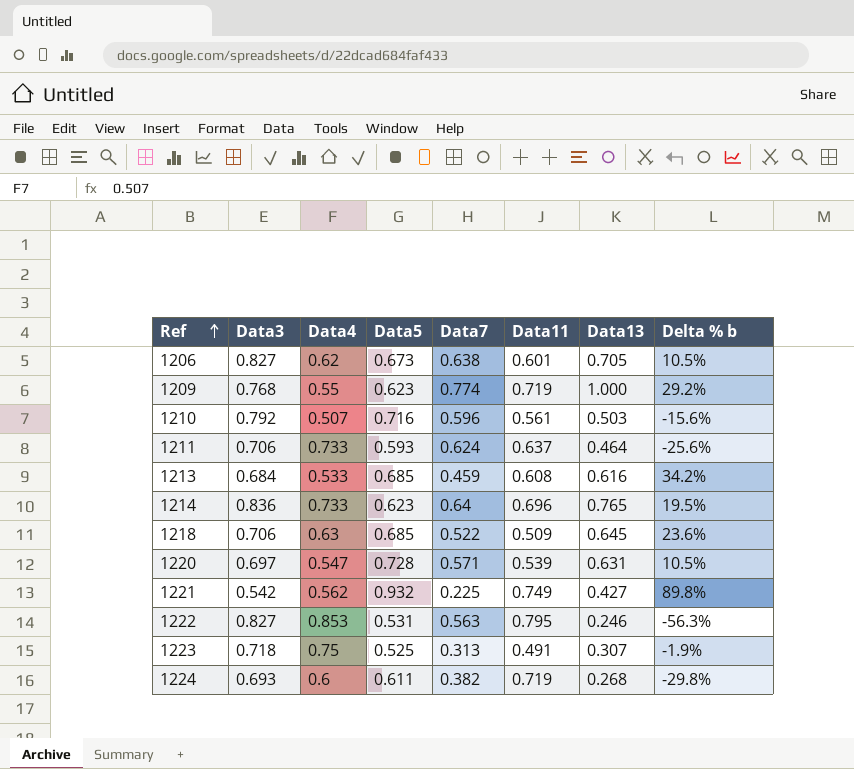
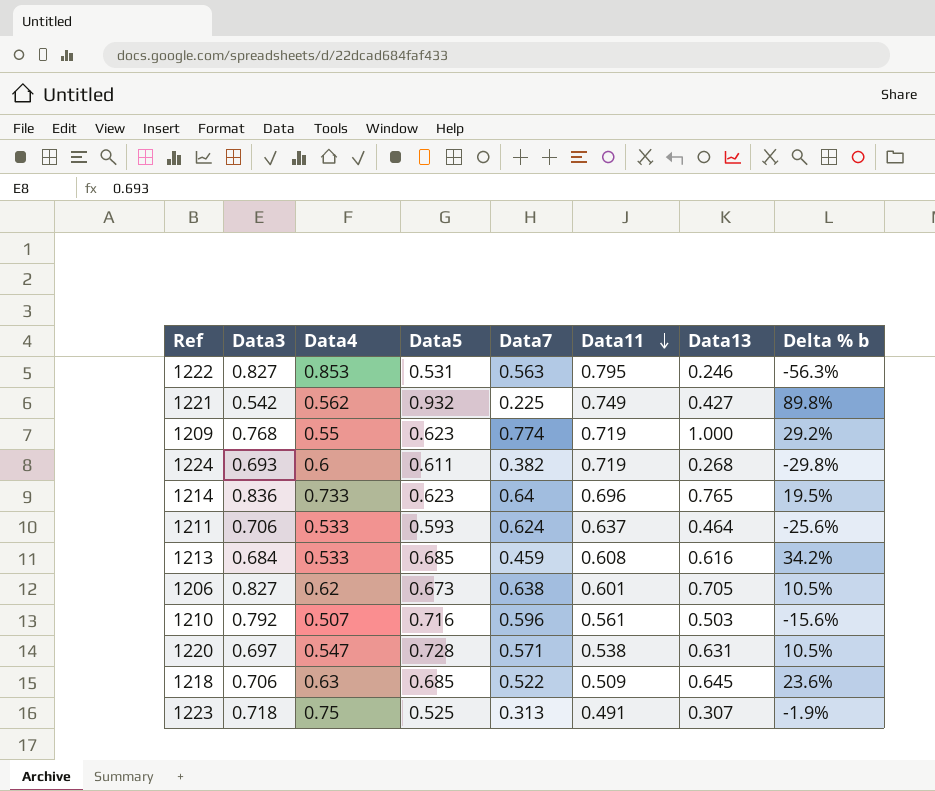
row order: Ref ascending -> Data11 descending
1211 | Data4: 0.733 -> 0.533
1220 | Data11: 0.539 -> 0.538

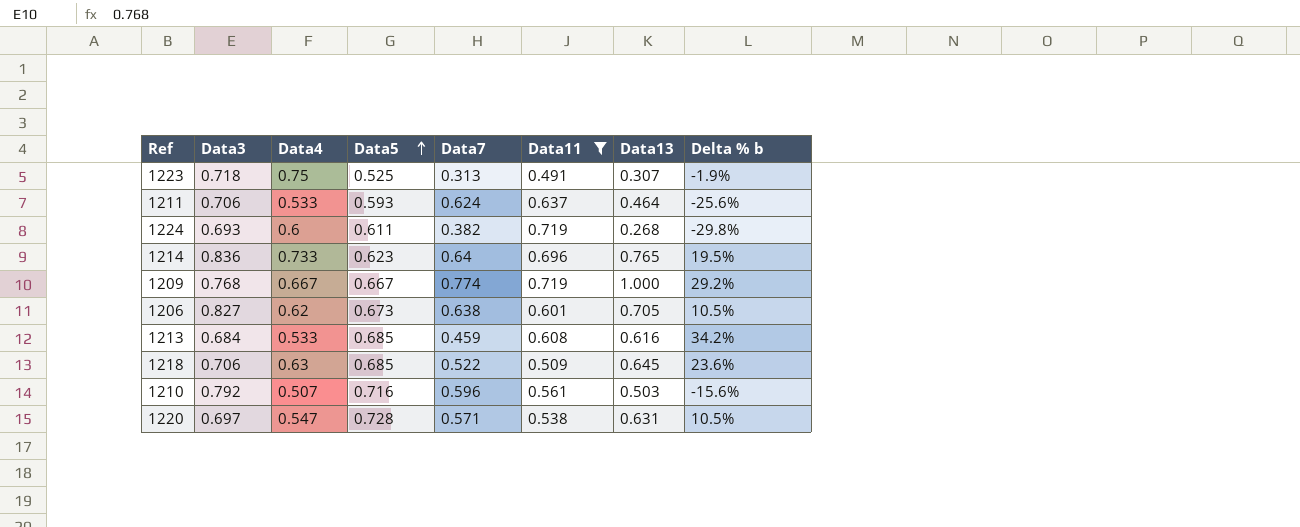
filter: none -> Data11 <= 0.719
row order: Data11 descending -> Data5 ascending
1209 | Data4: 0.55 -> 0.667
1209 | Data5: 0.623 -> 0.667

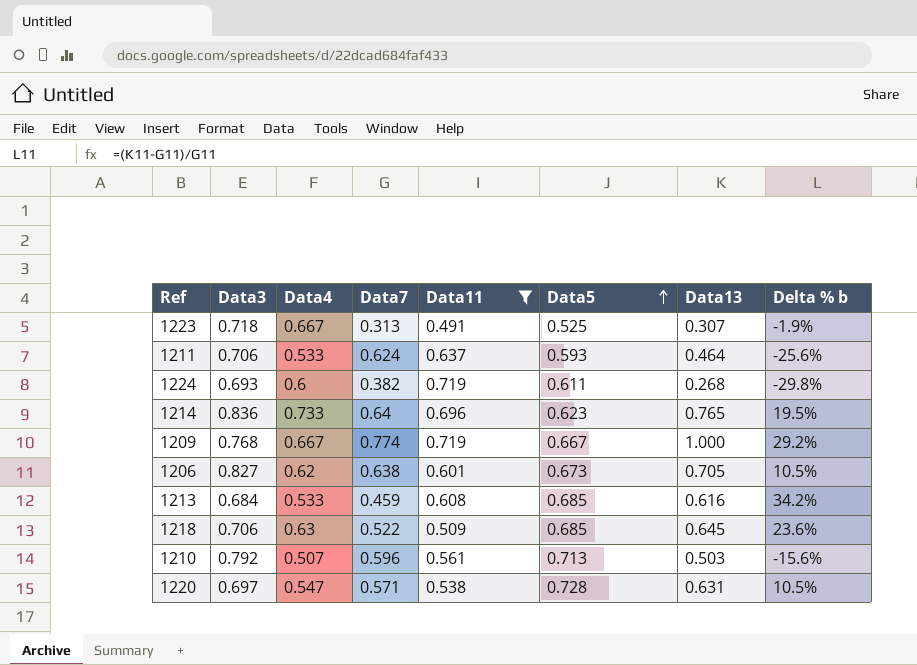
column Data5 | position: 4 -> 6
1223 | Data4: 0.75 -> 0.667
1210 | Data5: 0.716 -> 0.713

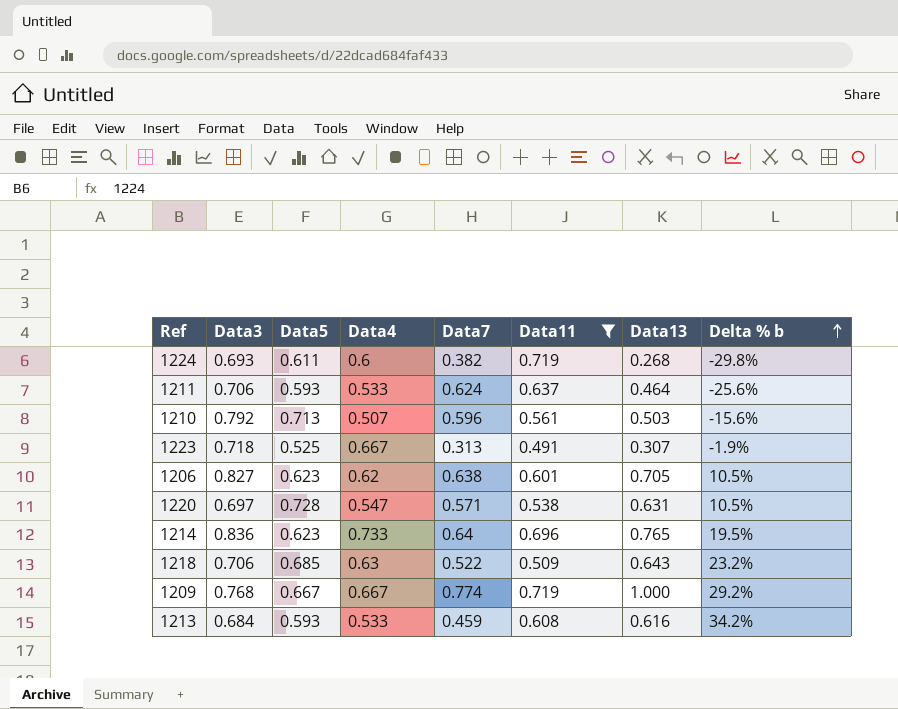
row order: Data5 ascending -> Delta % b ascending
column Data5 | position: 6 -> 3
1206 | Data5: 0.673 -> 0.623
1218 | Data13: 0.645 -> 0.643
1218 | Delta % b: 23.6% -> 23.2%
1213 | Data5: 0.685 -> 0.593

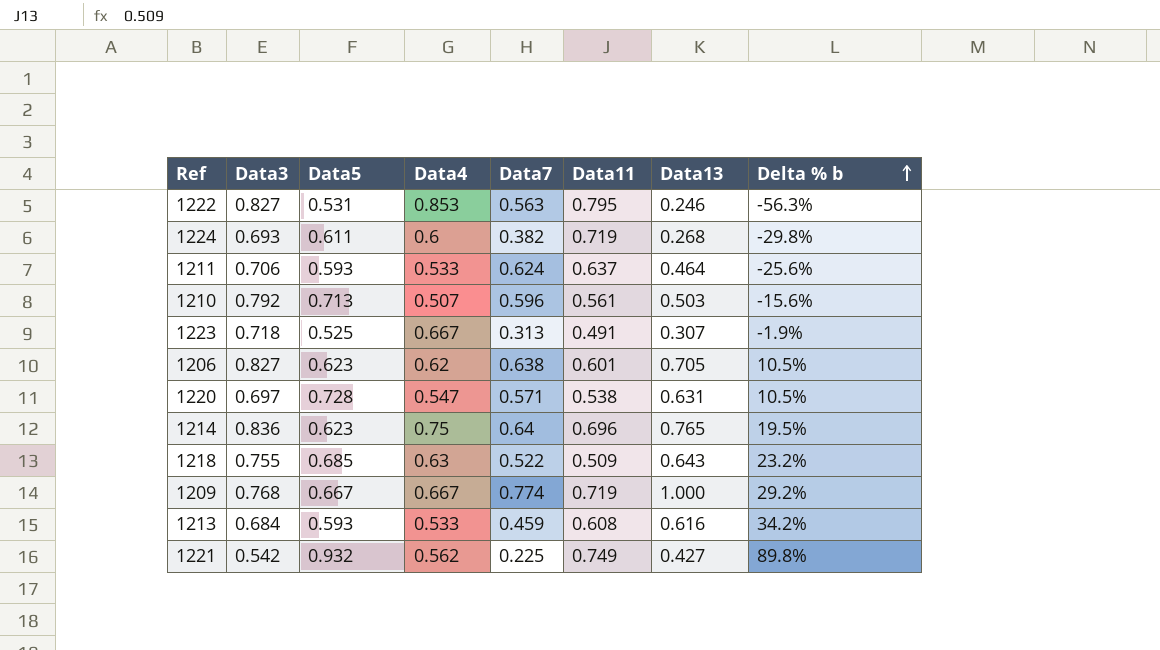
filter: Data11 <= 0.719 -> none
1214 | Data4: 0.733 -> 0.75
1218 | Data3: 0.706 -> 0.755

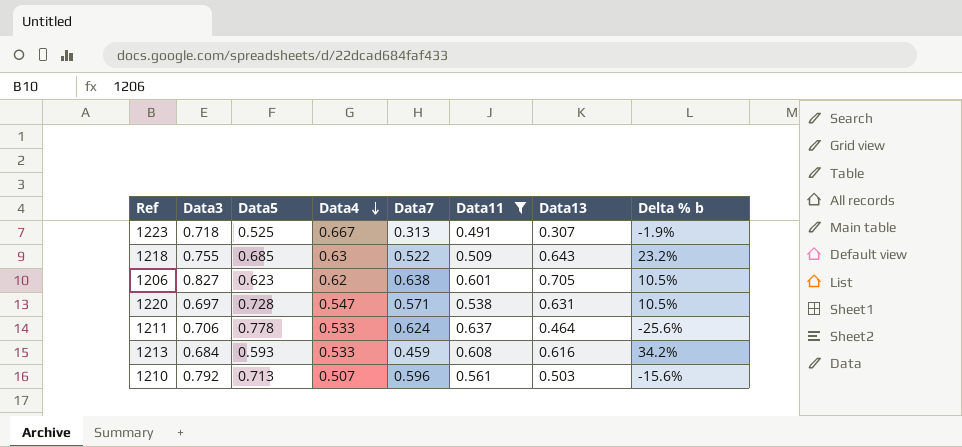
filter: none -> Data11 <= 0.637
row order: Delta % b ascending -> Data4 descending
1211 | Data5: 0.593 -> 0.778

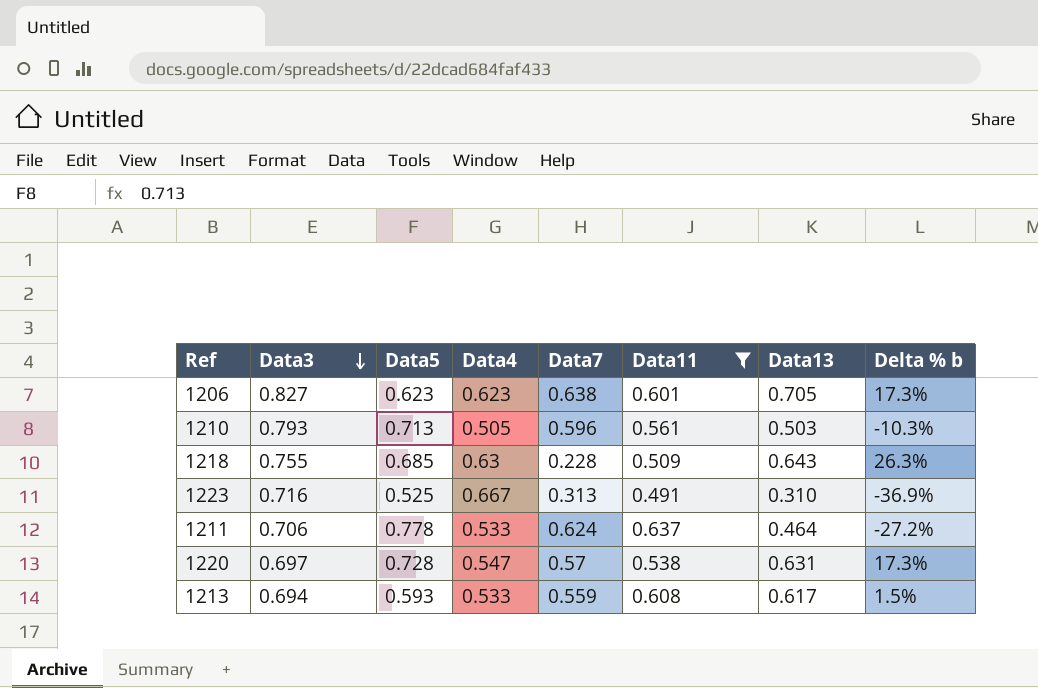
row order: Data4 descending -> Data3 descending
column Delta % b | formula: ([Data13] - [Data7]) / [Data7] -> ([Data13] - [Data11]) / [Data11]
1206 | Data4: 0.62 -> 0.623
1210 | Data3: 0.792 -> 0.793
1210 | Data4: 0.507 -> 0.505
1218 | Data7: 0.522 -> 0.228
1223 | Data3: 0.718 -> 0.716
1223 | Data13: 0.307 -> 0.310
1220 | Data7: 0.571 -> 0.57
1213 | Data3: 0.684 -> 0.694
1213 | Data7: 0.459 -> 0.559
1213 | Data13: 0.616 -> 0.617

